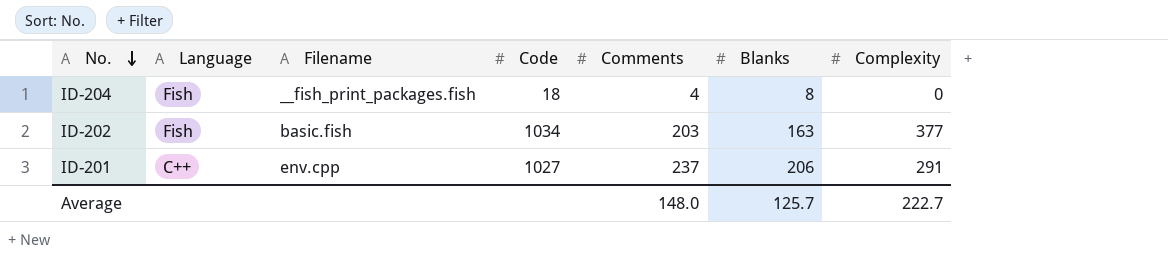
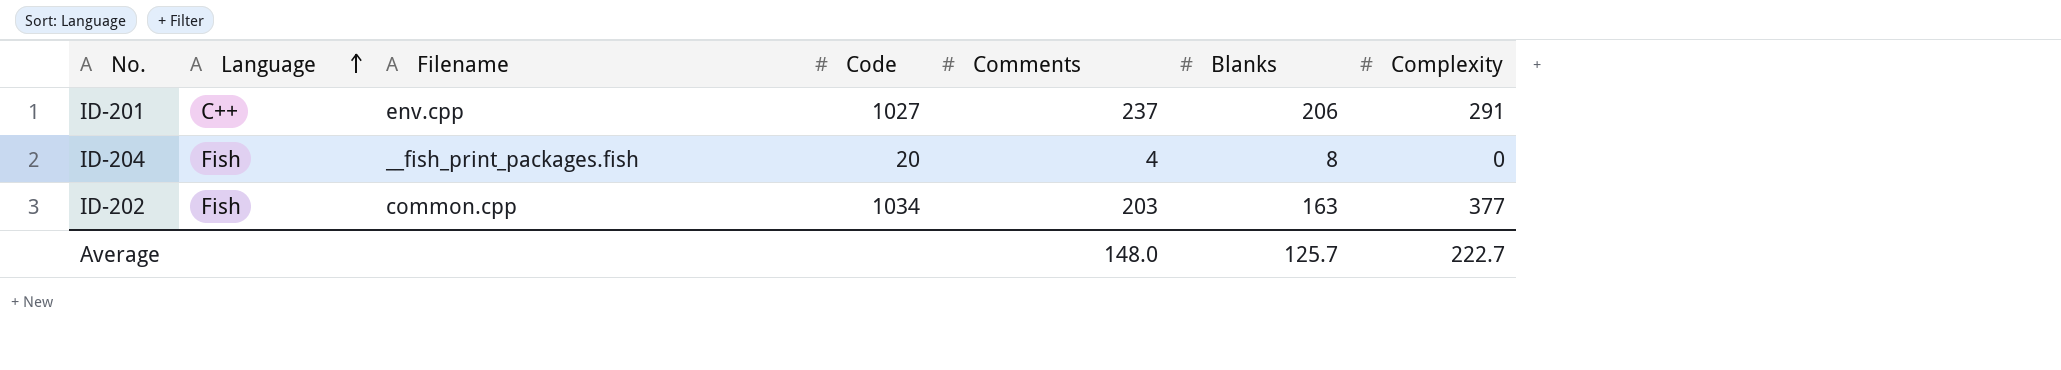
row order: No. descending -> Language ascending
ID-204 | Code: 18 -> 20
ID-202 | Filename: basic.fish -> common.cpp

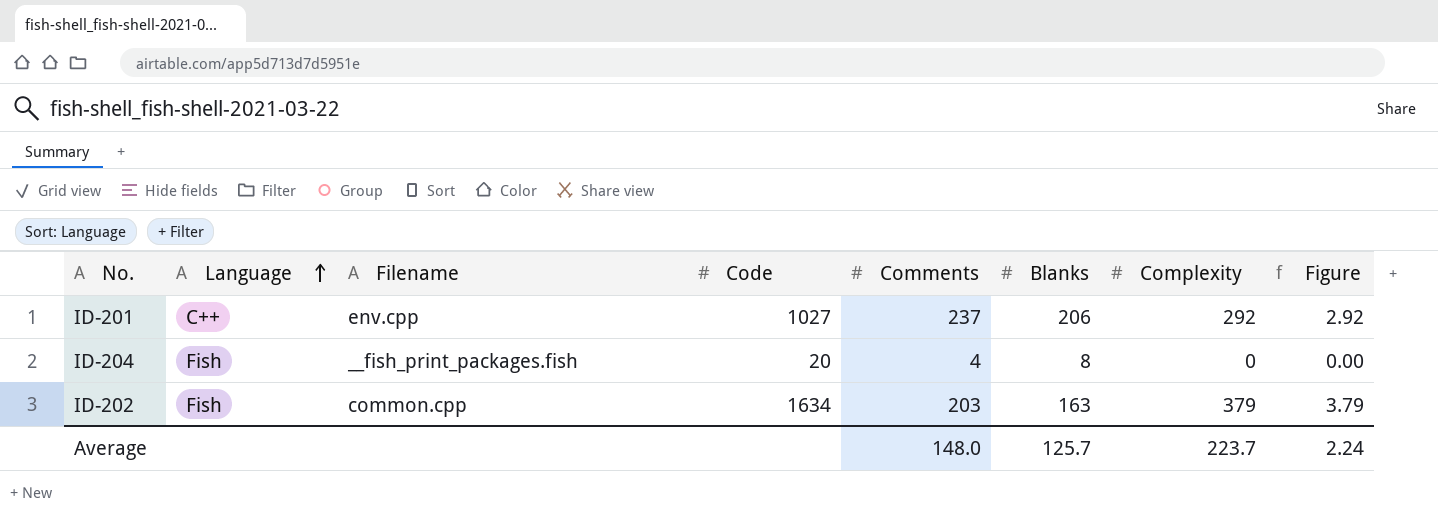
column Figure | formula: none -> [Complexity] * 0.01
ID-201 | Complexity: 291 -> 292
ID-202 | Code: 1034 -> 1634
ID-202 | Complexity: 377 -> 379
Average | Complexity: 222.7 -> 223.7

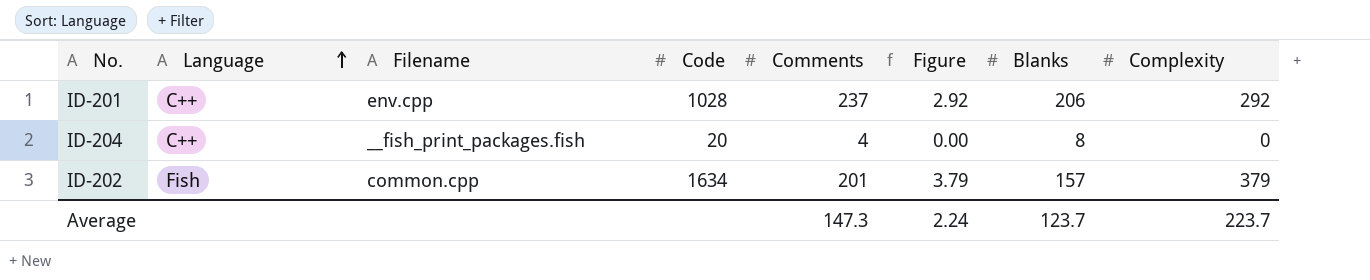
column Figure | position: 8 -> 6
ID-201 | Code: 1027 -> 1028
ID-204 | Language: Fish -> C++
ID-202 | Comments: 203 -> 201
ID-202 | Blanks: 163 -> 157
Average | Comments: 148.0 -> 147.3
Average | Blanks: 125.7 -> 123.7

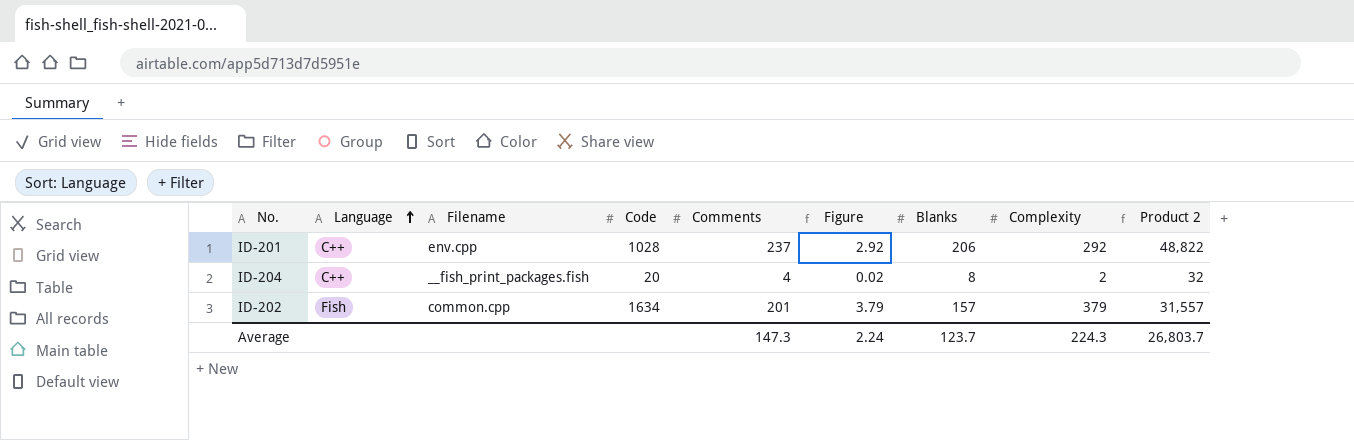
column Product 2 | formula: none -> [Comments] * [Blanks]
ID-204 | Figure: 0.00 -> 0.02
ID-204 | Complexity: 0 -> 2
Average | Complexity: 223.7 -> 224.3

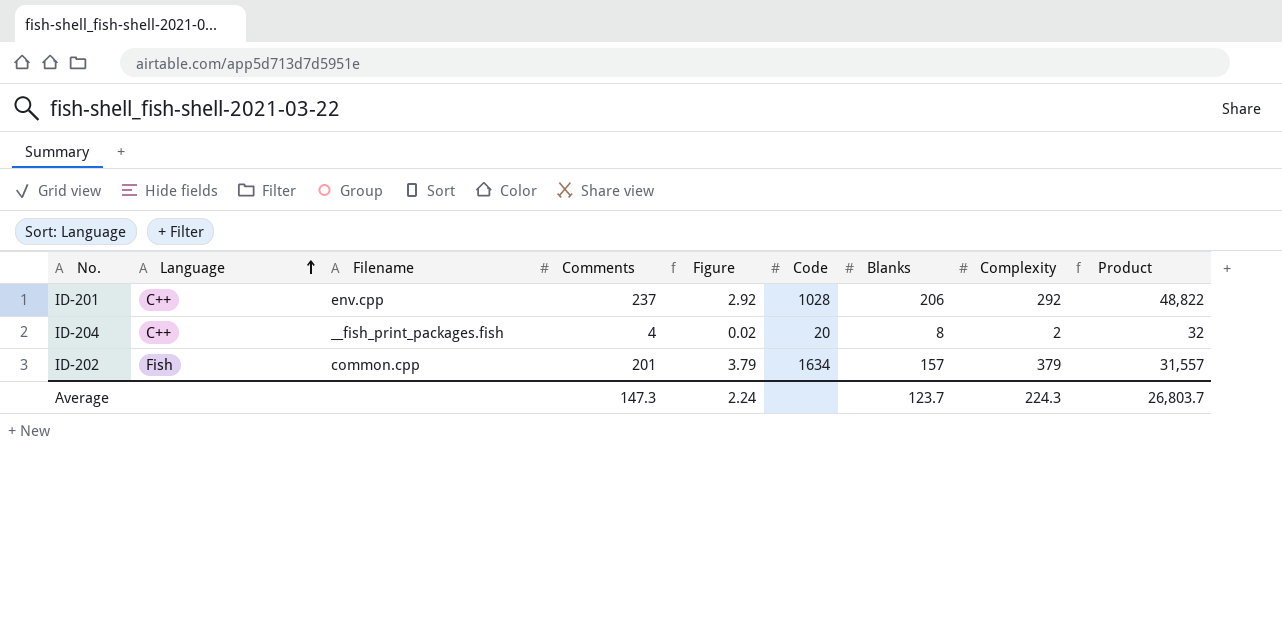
column Code | position: 4 -> 6
column name: Product 2 -> Product

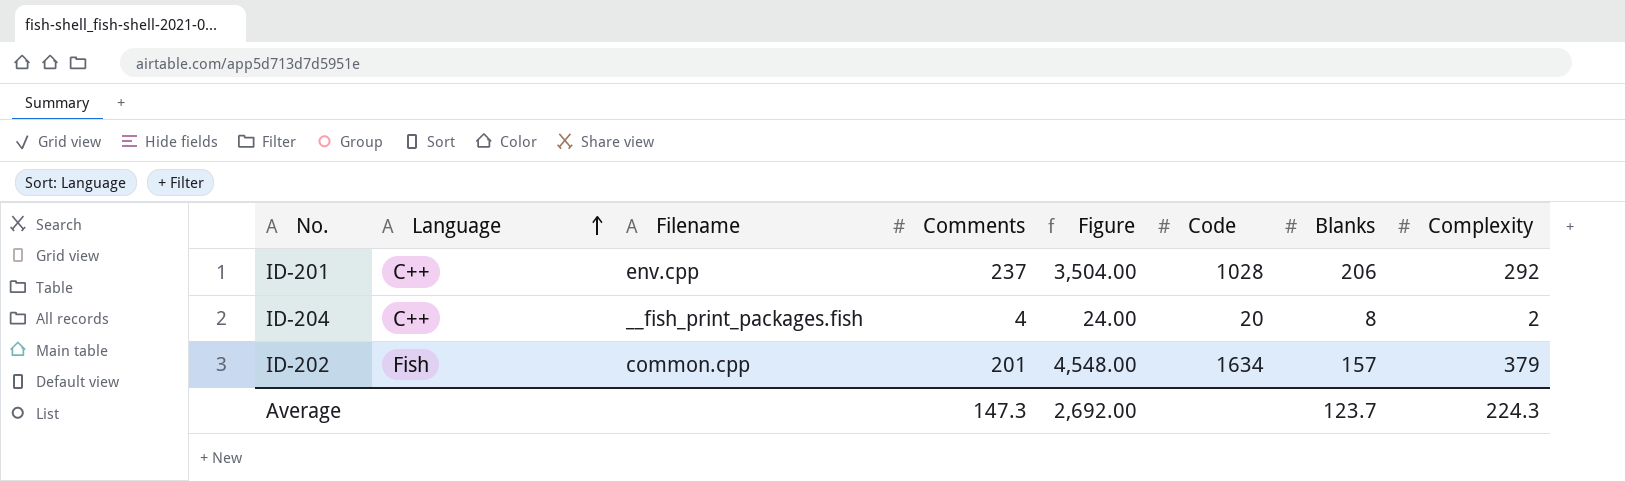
column Product | formula: [Comments] * [Blanks] -> none
column Figure | formula: [Complexity] * 0.01 -> [Complexity] * 12
Average | Figure: 2.24 -> 2,692.00

